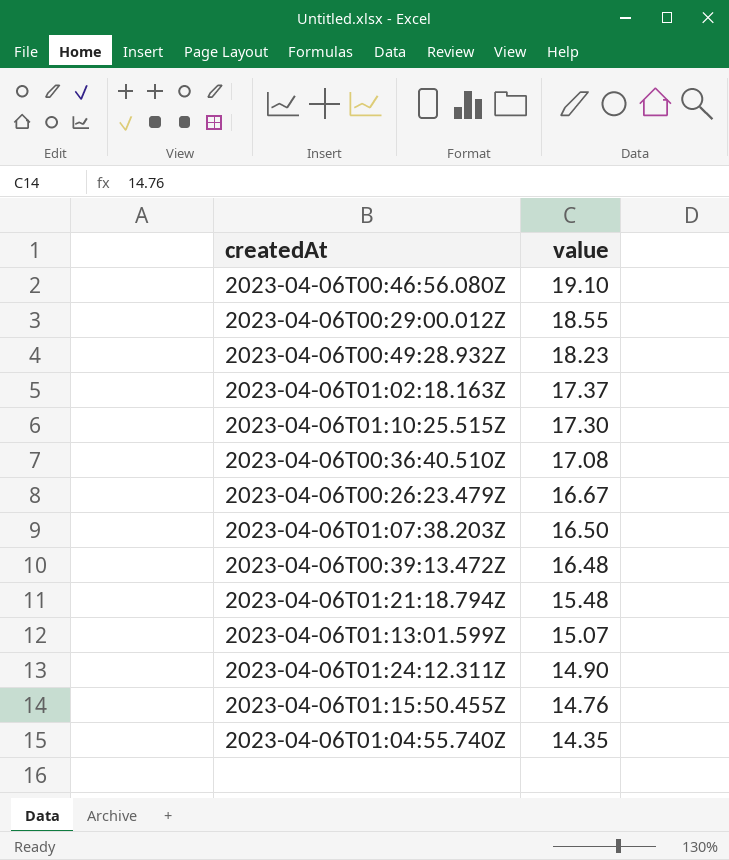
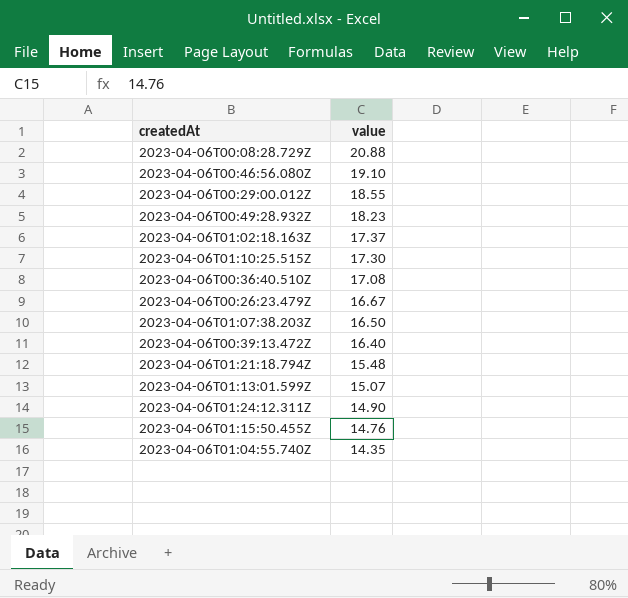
row 2023-04-06T00:08:28.729Z: none -> 20.88
2023-04-06T00:39:13.472Z | value: 16.48 -> 16.40

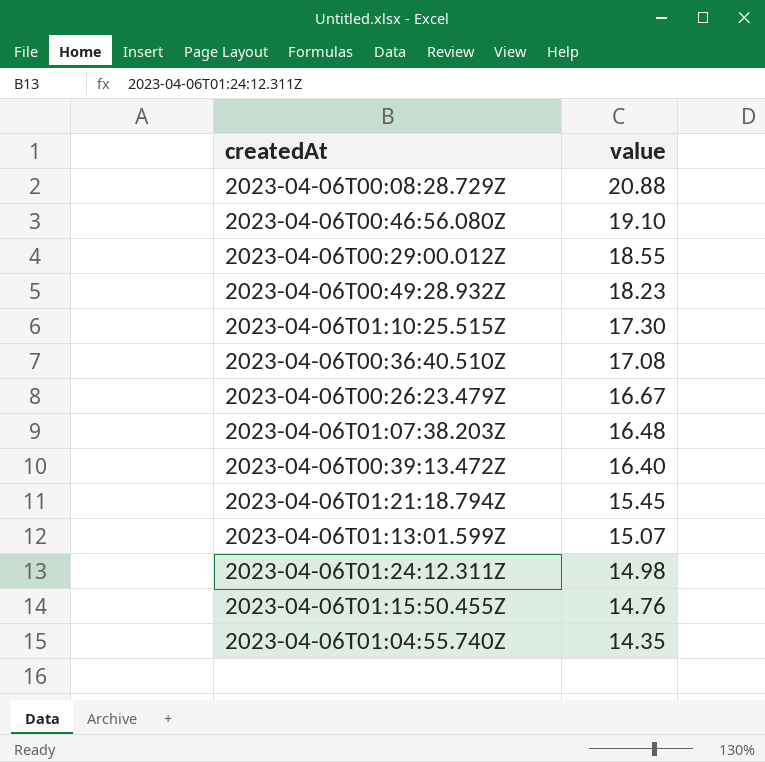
row 2023-04-06T01:02:18.163Z: 17.37 -> none
2023-04-06T01:07:38.203Z | value: 16.50 -> 16.48
2023-04-06T01:21:18.794Z | value: 15.48 -> 15.45
2023-04-06T01:24:12.311Z | value: 14.90 -> 14.98

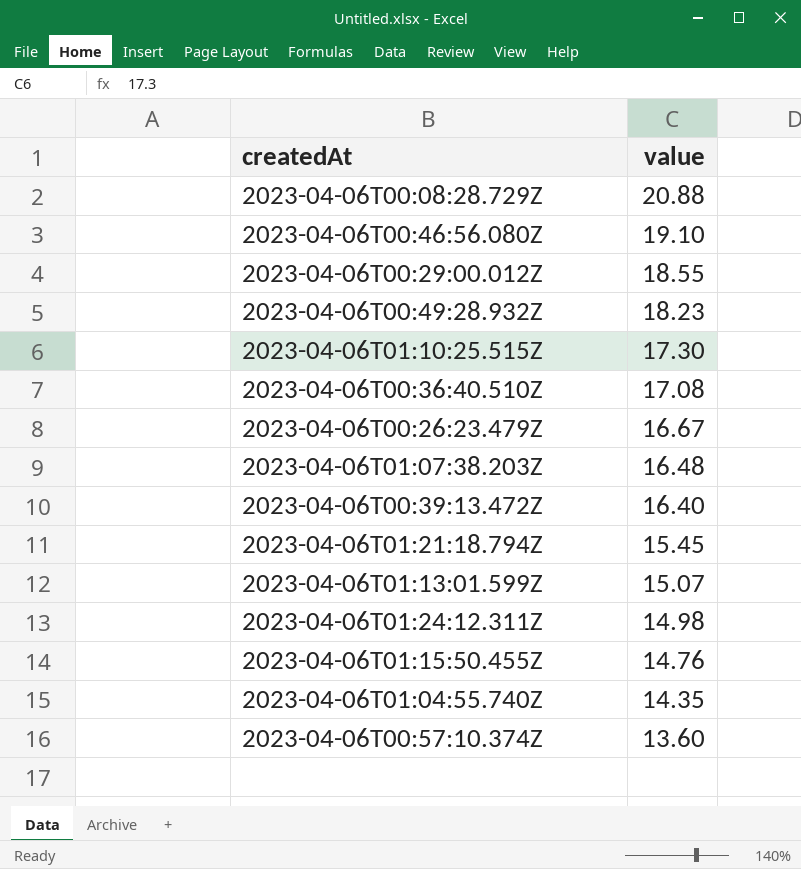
row 2023-04-06T00:57:10.374Z: none -> 13.60

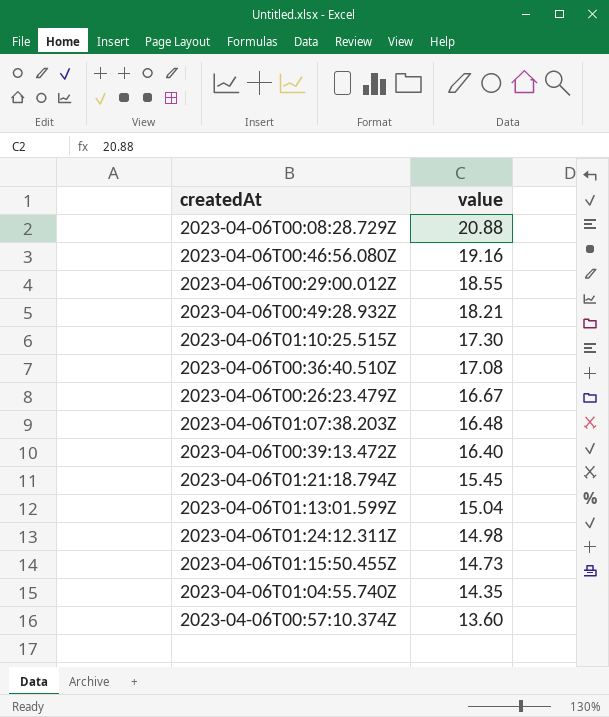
2023-04-06T00:46:56.080Z | value: 19.10 -> 19.16
2023-04-06T00:49:28.932Z | value: 18.23 -> 18.21
2023-04-06T01:13:01.599Z | value: 15.07 -> 15.04
2023-04-06T01:15:50.455Z | value: 14.76 -> 14.73

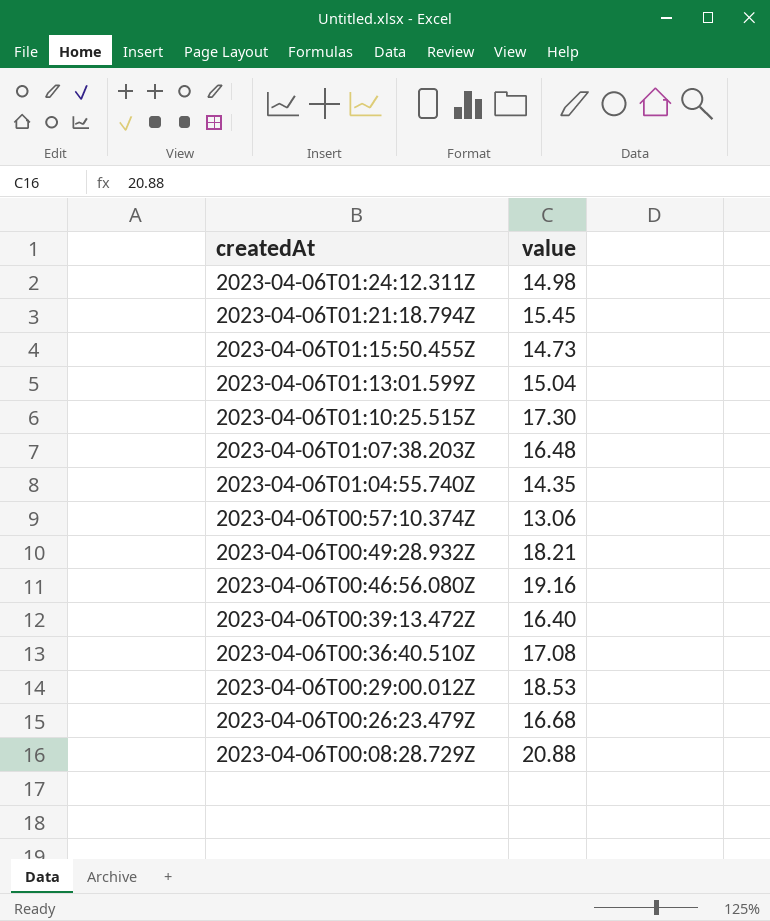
row order: value descending -> createdAt descending
2023-04-06T00:57:10.374Z | value: 13.60 -> 13.06
2023-04-06T00:29:00.012Z | value: 18.55 -> 18.53
2023-04-06T00:26:23.479Z | value: 16.67 -> 16.68

